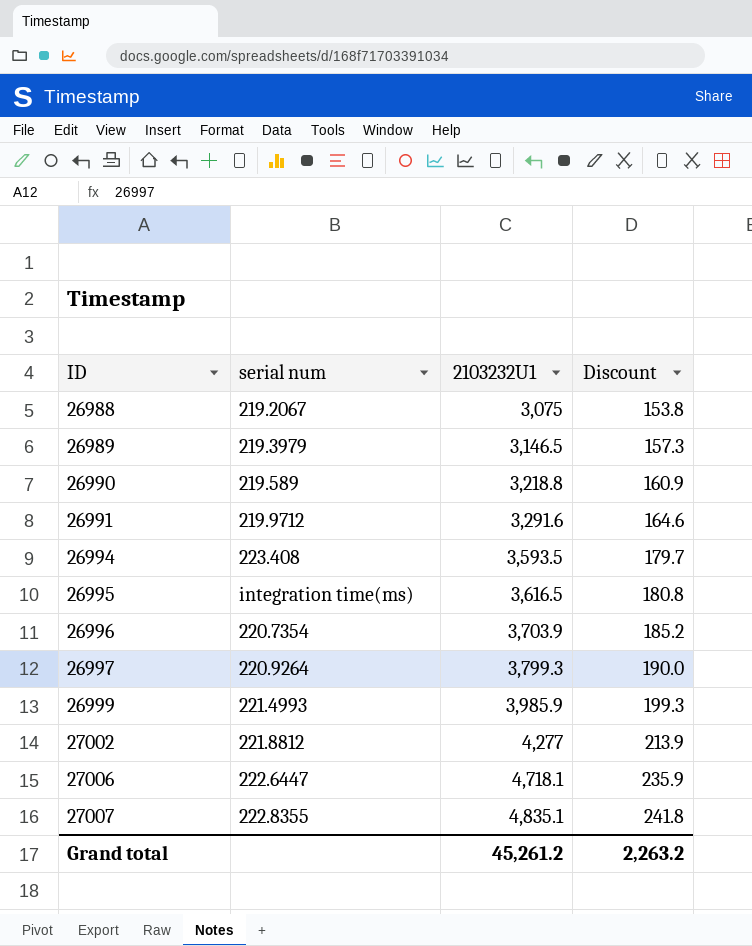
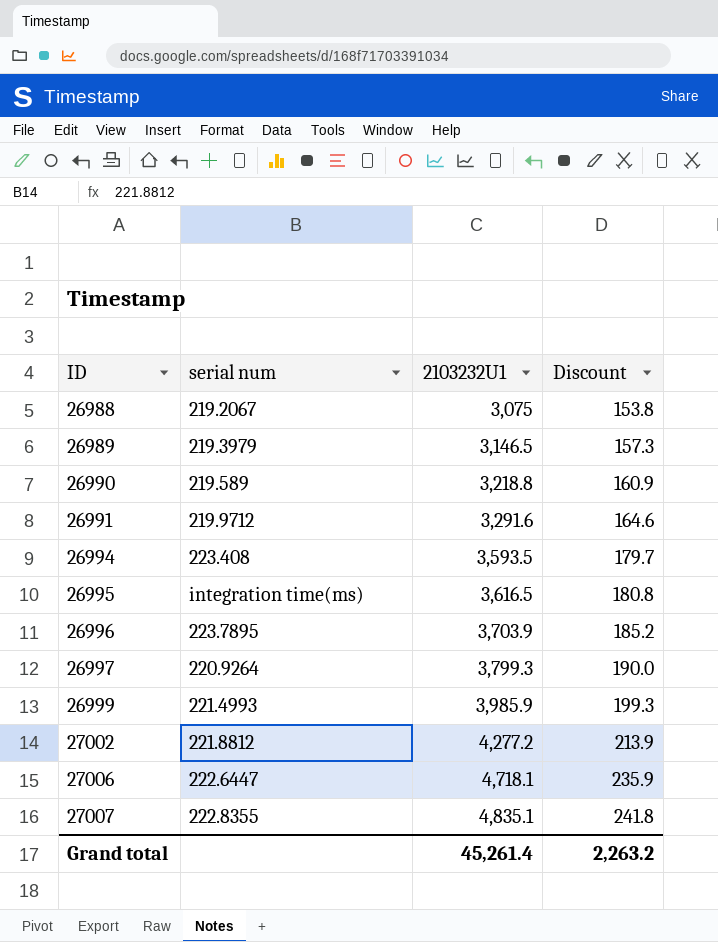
26996 | serial num: 220.7354 -> 223.7895
27002 | 2103232U1: 4,277 -> 4,277.2
Grand total | 2103232U1: 45,261.2 -> 45,261.4

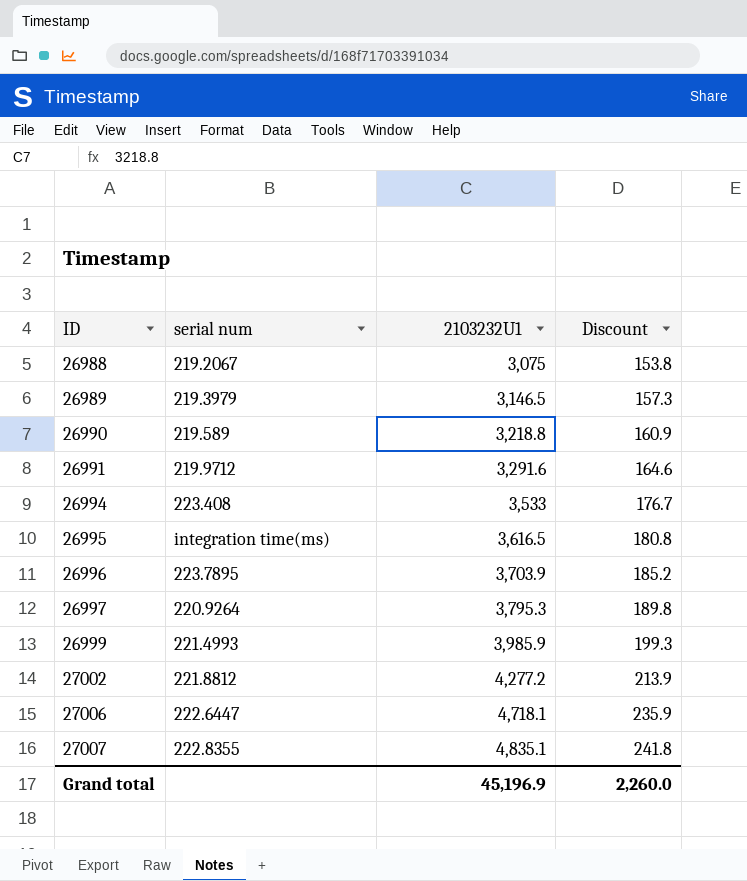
26994 | 2103232U1: 3,593.5 -> 3,533
26994 | Discount: 179.7 -> 176.7
26997 | 2103232U1: 3,799.3 -> 3,795.3
26997 | Discount: 190.0 -> 189.8
Grand total | 2103232U1: 45,261.4 -> 45,196.9
Grand total | Discount: 2,263.2 -> 2,260.0

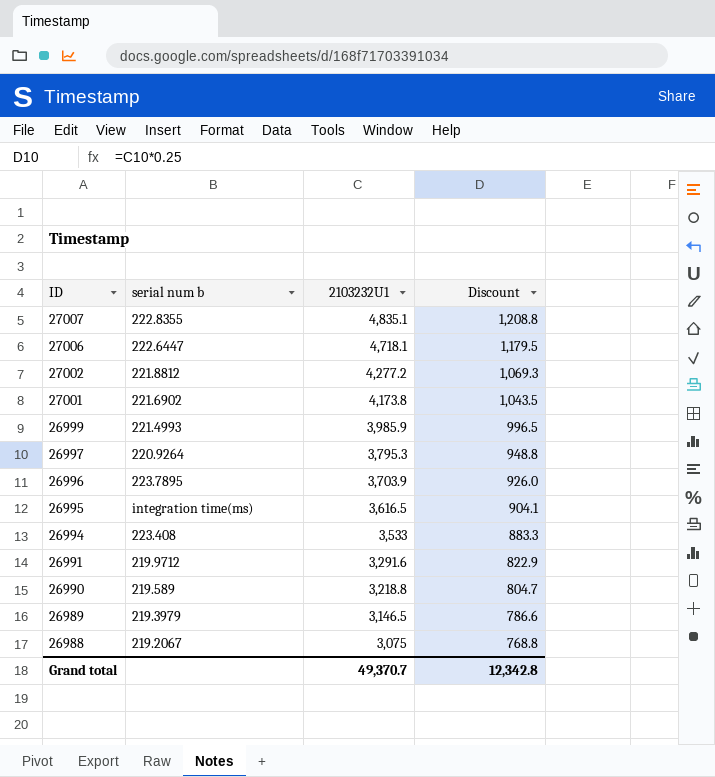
row order: ID ascending -> ID descending
column name: serial num -> serial num b
column Discount | formula: [2103232U1] * 0.05 -> [2103232U1] * 0.25
row 27001: none -> 221.6902 | 4,173.8 | 1,043.5
Grand total | 2103232U1: 45,196.9 -> 49,370.7
Grand total | Discount: 2,260.0 -> 12,342.8

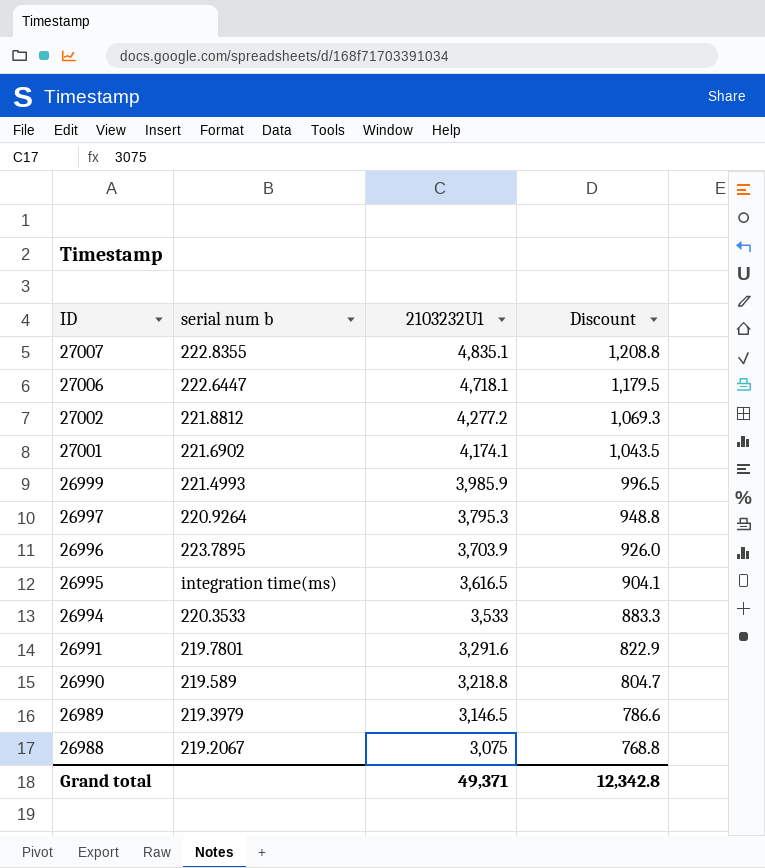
27001 | 2103232U1: 4,173.8 -> 4,174.1
26994 | serial num b: 223.408 -> 220.3533
26991 | serial num b: 219.9712 -> 219.7801
Grand total | 2103232U1: 49,370.7 -> 49,371

